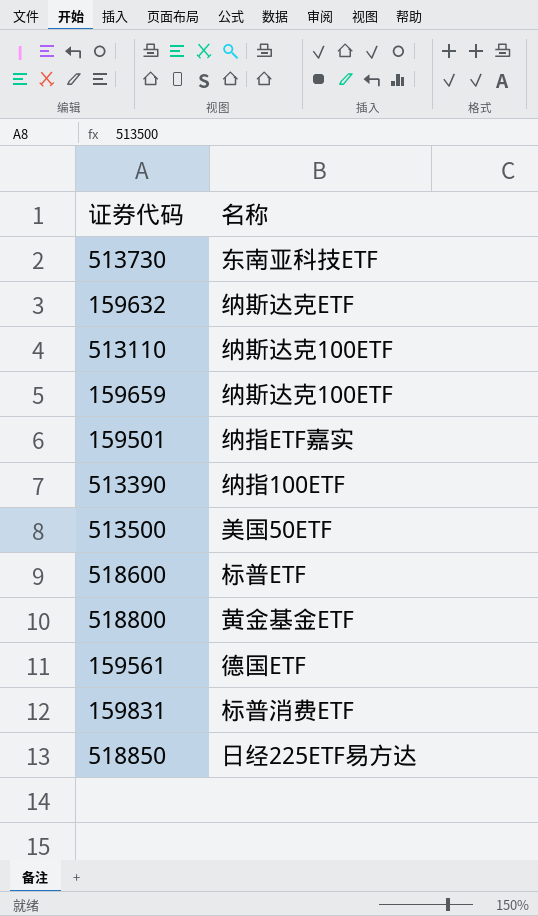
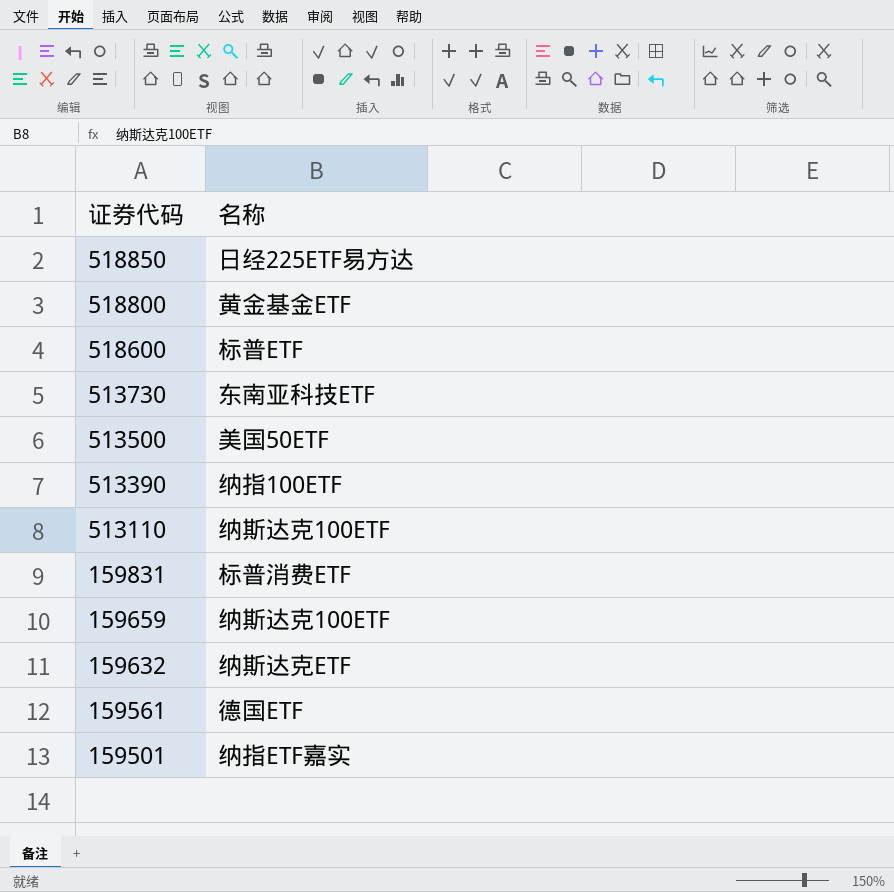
row order: none -> 证券代码 descending

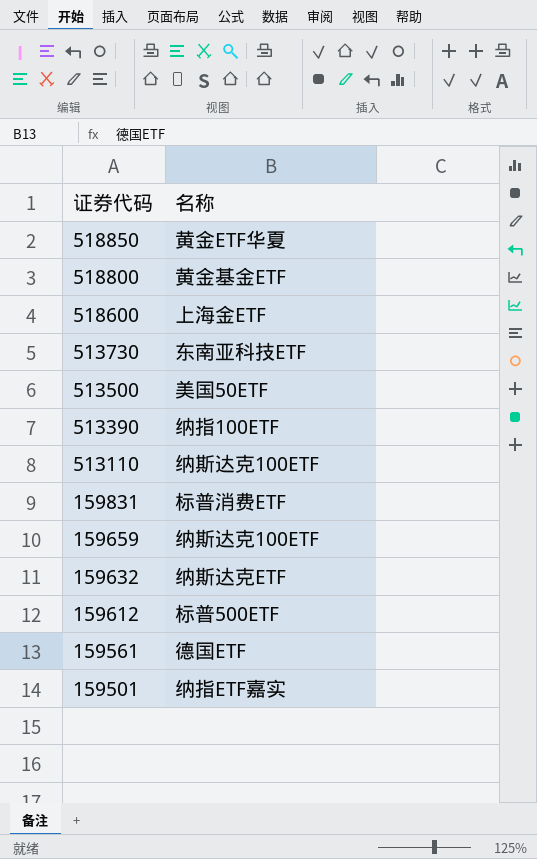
518850 | 名称: 日经225ETF易方达 -> 黄金ETF华夏
518600 | 名称: 标普ETF -> 上海金ETF
row 159612: none -> 标普500ETF

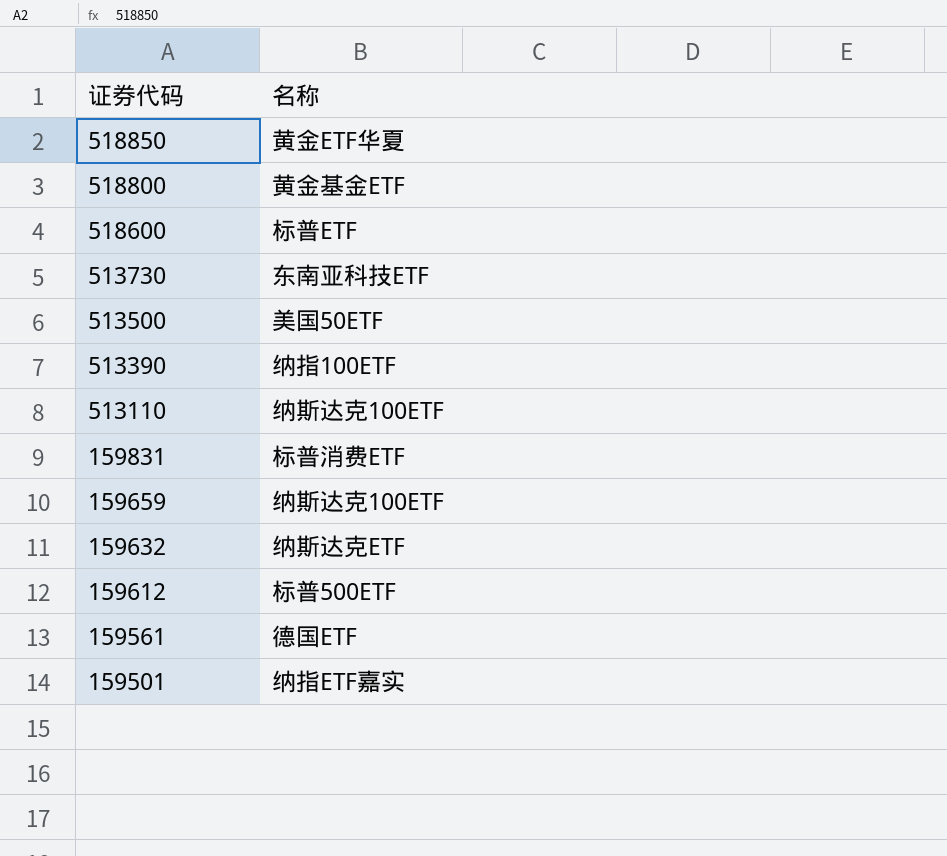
518600 | 名称: 上海金ETF -> 标普ETF

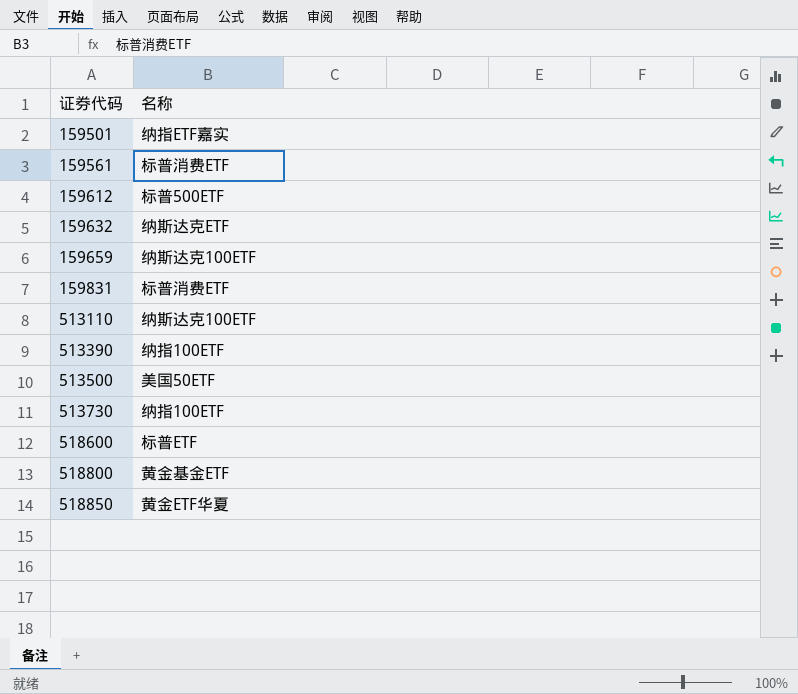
row order: 证券代码 descending -> 证券代码 ascending
159561 | 名称: 德国ETF -> 标普消费ETF
513730 | 名称: 东南亚科技ETF -> 纳指100ETF

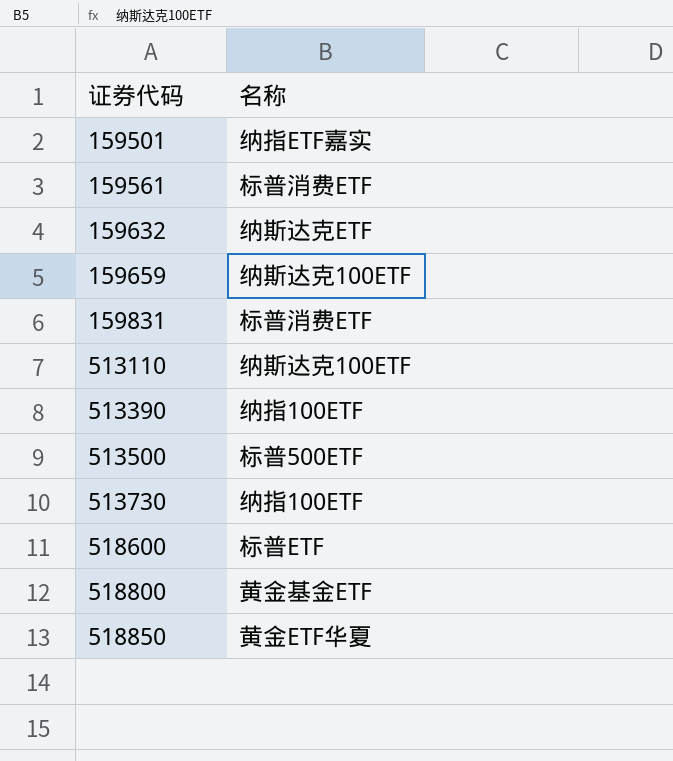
row 159612: 标普500ETF -> none
513500 | 名称: 美国50ETF -> 标普500ETF

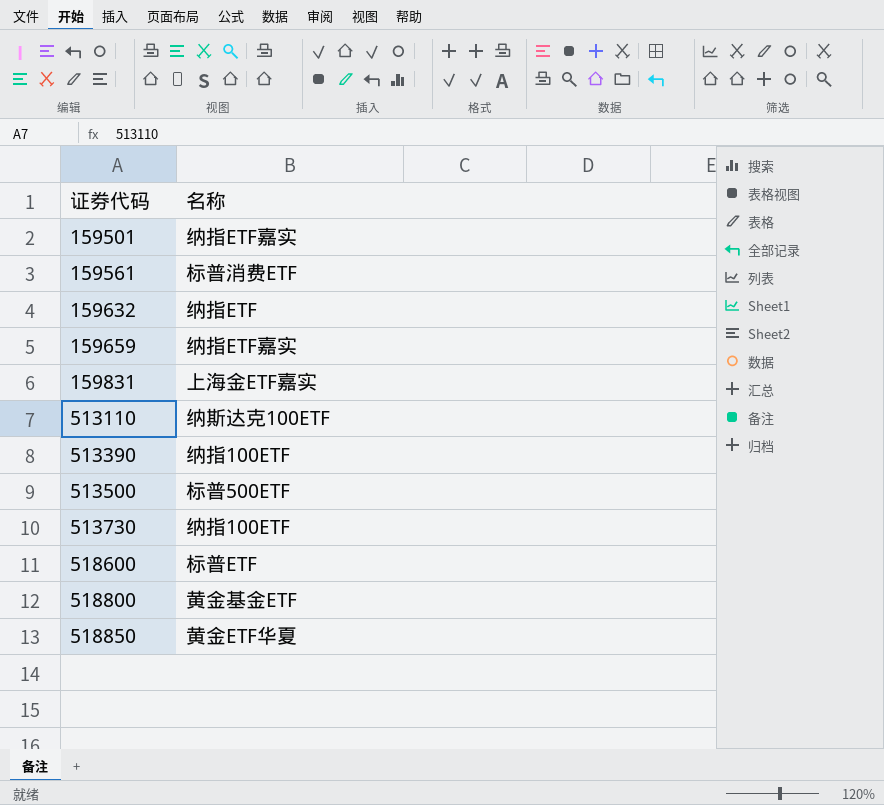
159632 | 名称: 纳斯达克ETF -> 纳指ETF
159659 | 名称: 纳斯达克100ETF -> 纳指ETF嘉实
159831 | 名称: 标普消费ETF -> 上海金ETF嘉实

